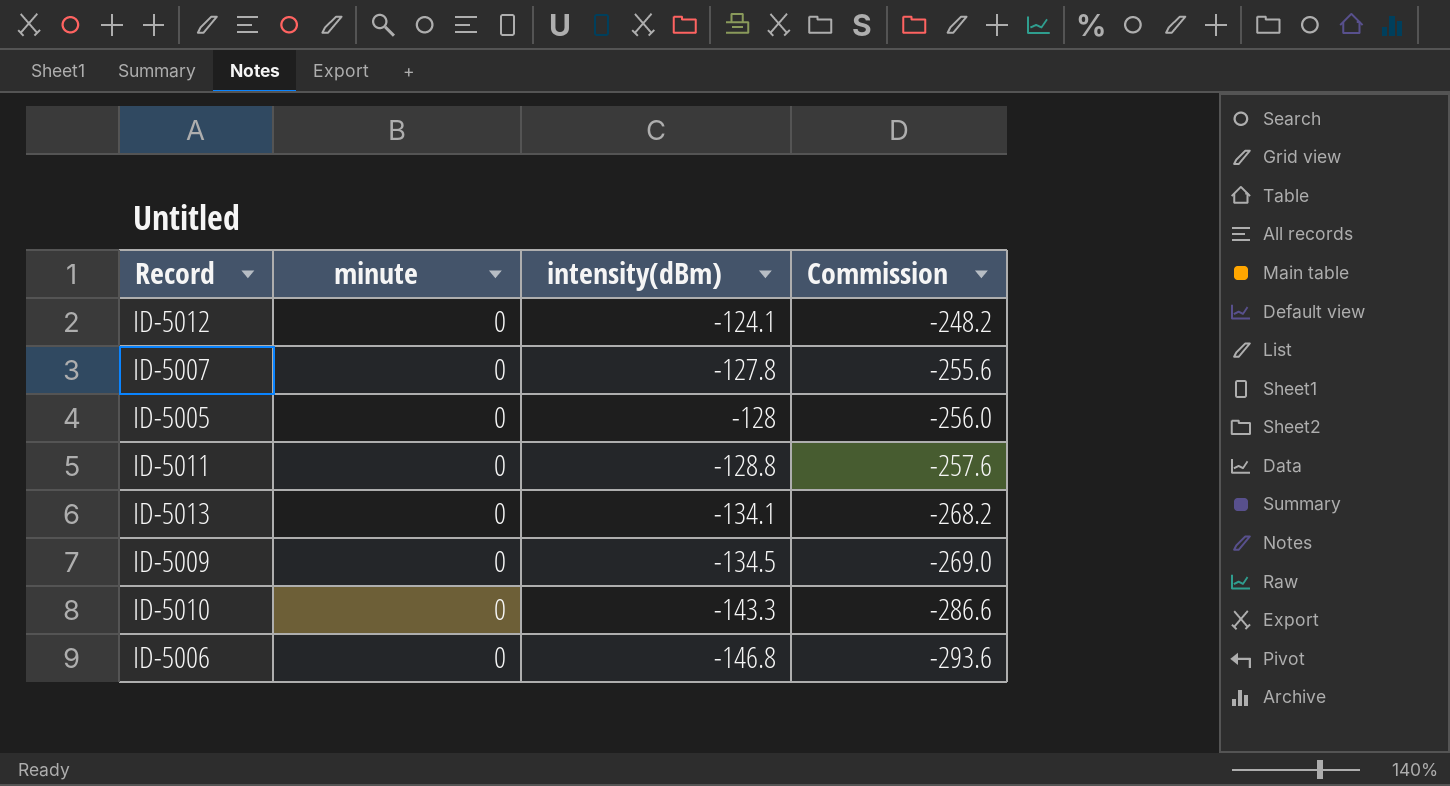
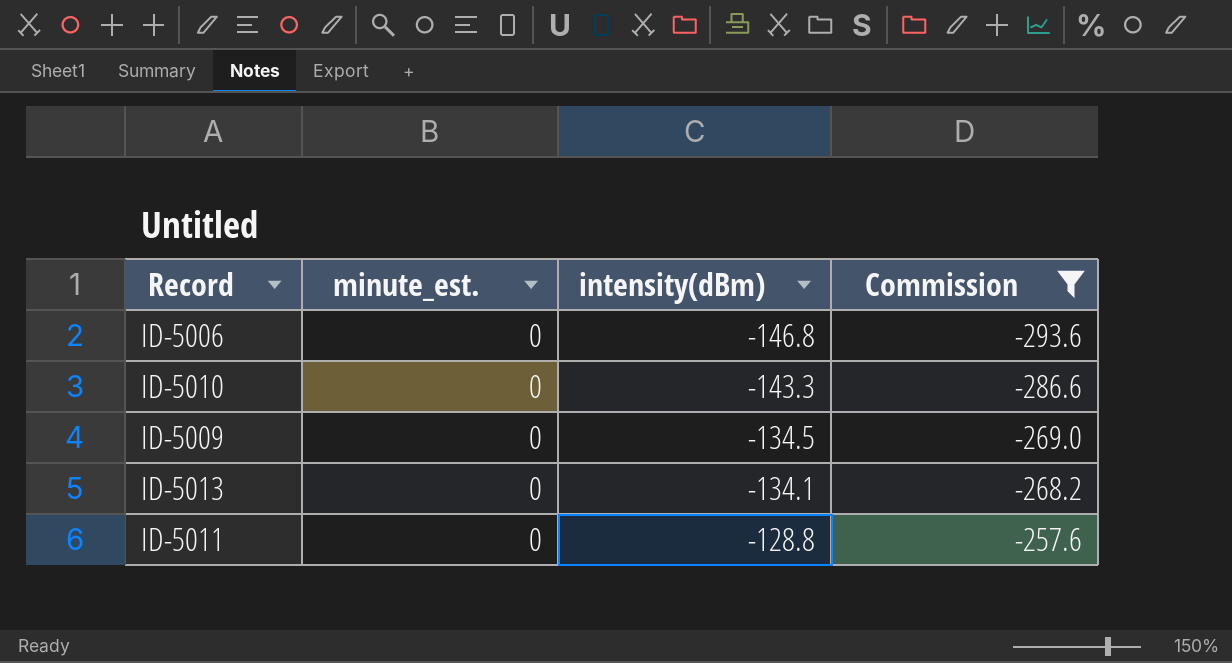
filter: none -> Commission <= -257.6
row order: intensity(dBm) descending -> intensity(dBm) ascending
column name: minute -> minute_est.

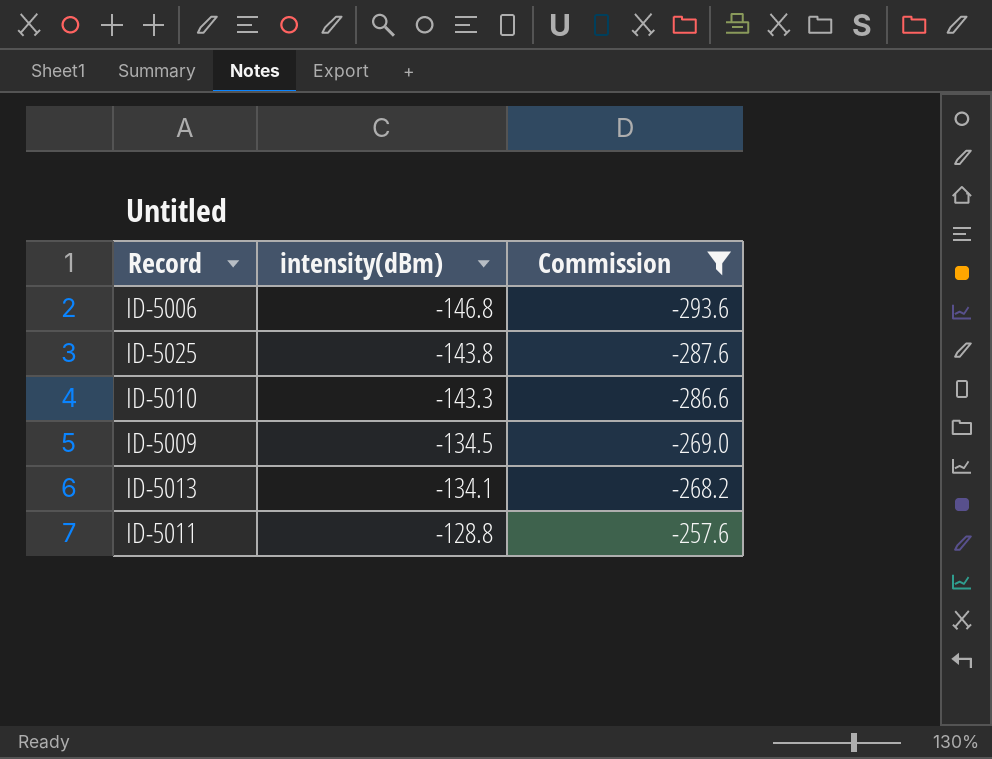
column minute_est. | position: 2 -> none
row ID-5025: none -> -143.8 | -287.6

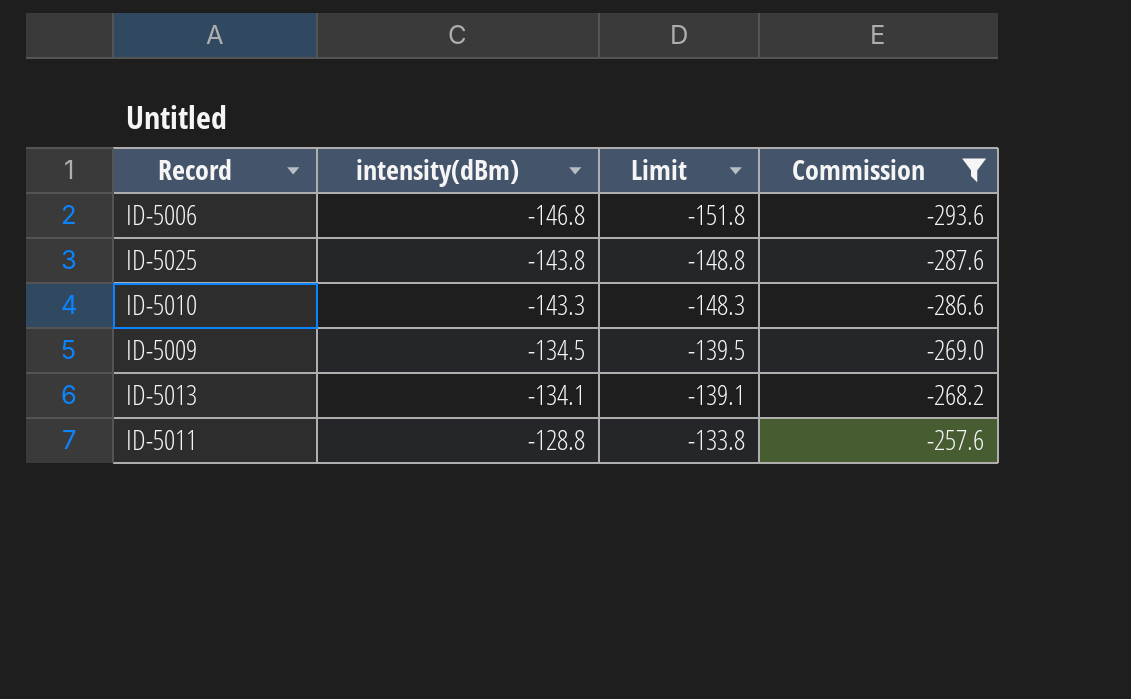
column Limit | formula: none -> [intensity(dBm)] - 5

